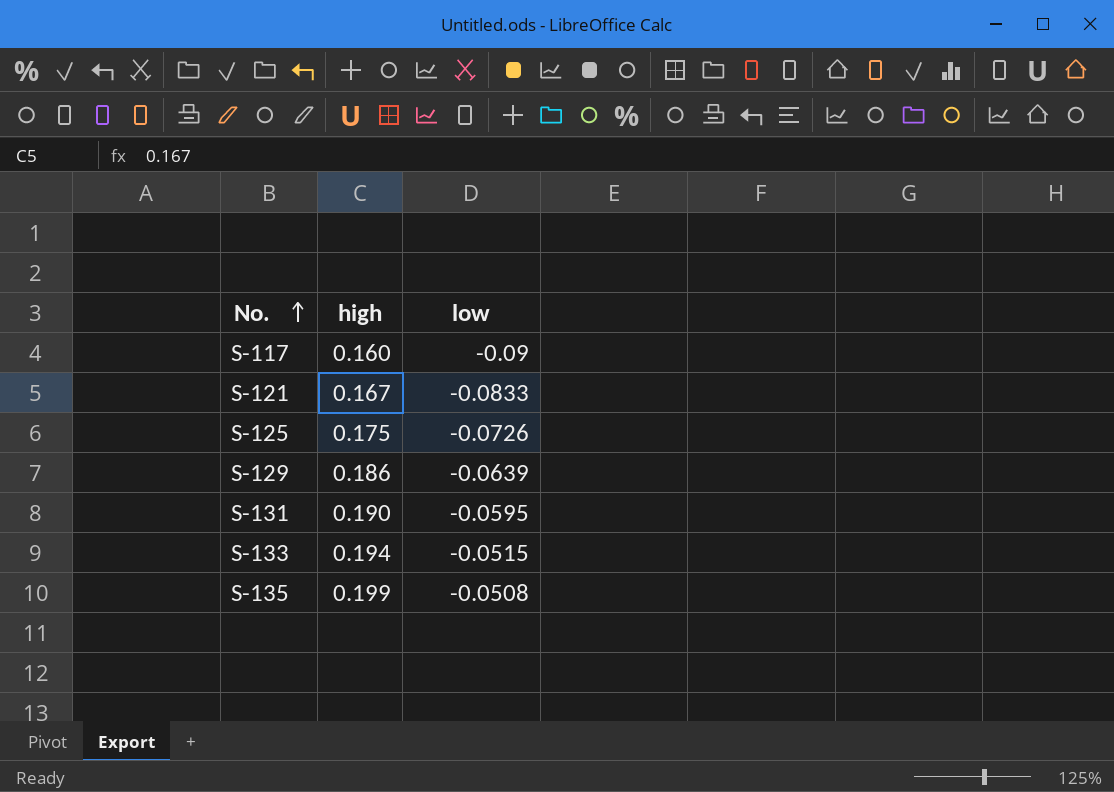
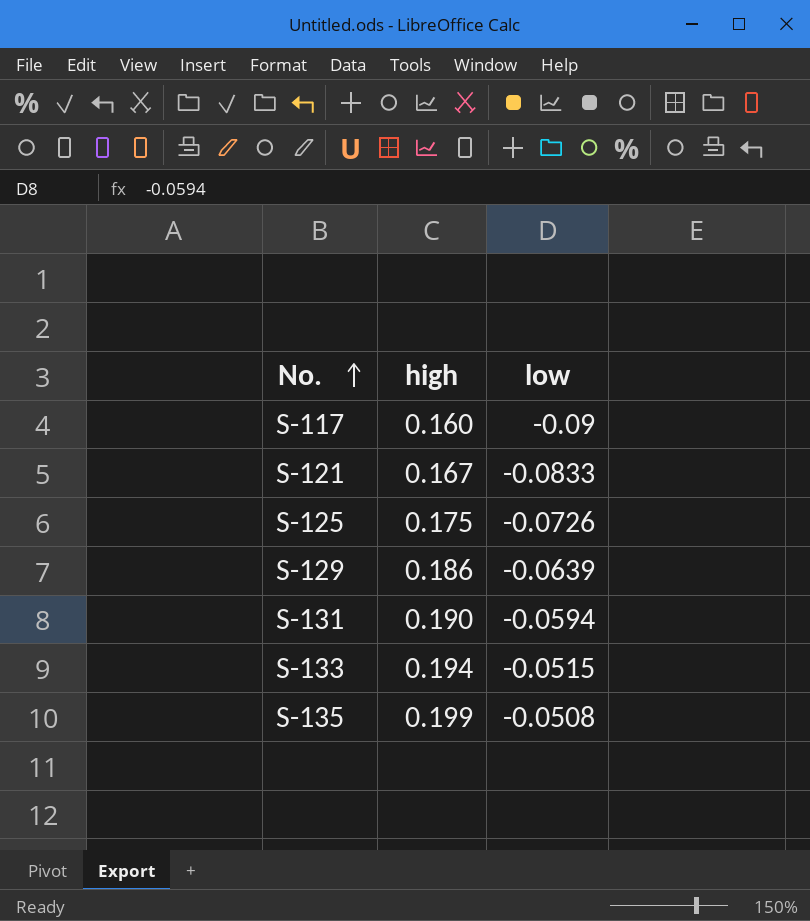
S-131 | low: -0.0595 -> -0.0594

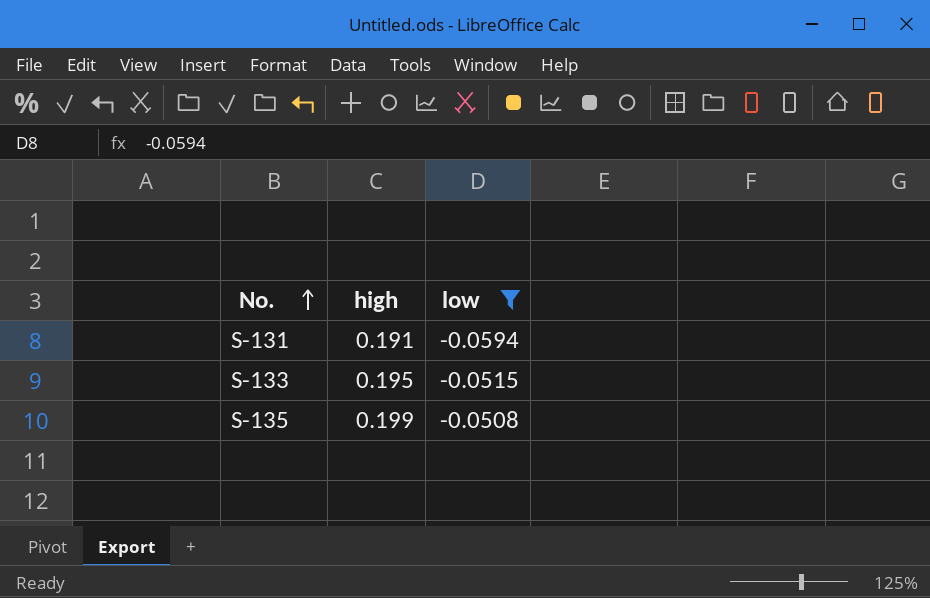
filter: none -> low >= -0.0594
S-131 | high: 0.190 -> 0.191
S-133 | high: 0.194 -> 0.195

